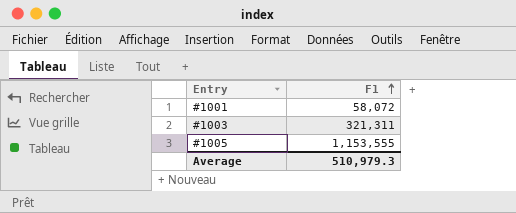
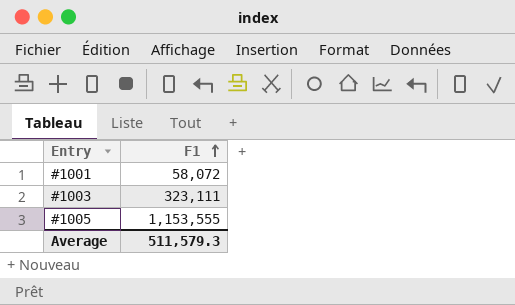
#1003 | F1: 321,311 -> 323,111
Average | F1: 510,979.3 -> 511,579.3

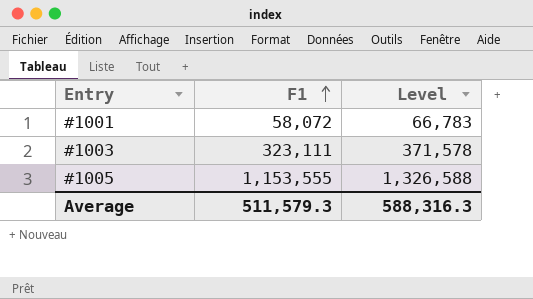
column Level | formula: none -> [F1] * 1.15

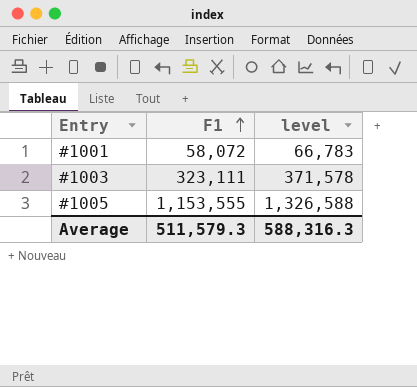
column name: Level -> level

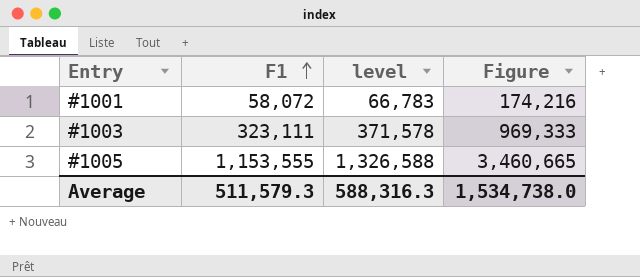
column Figure | formula: none -> [F1] * 3

